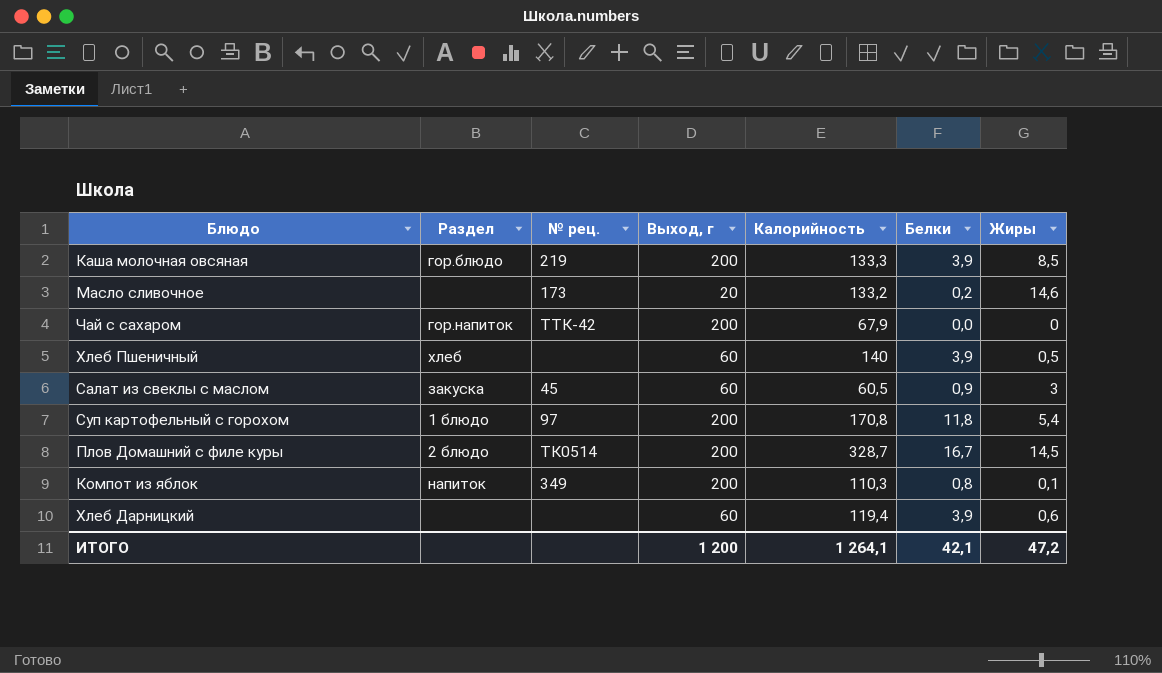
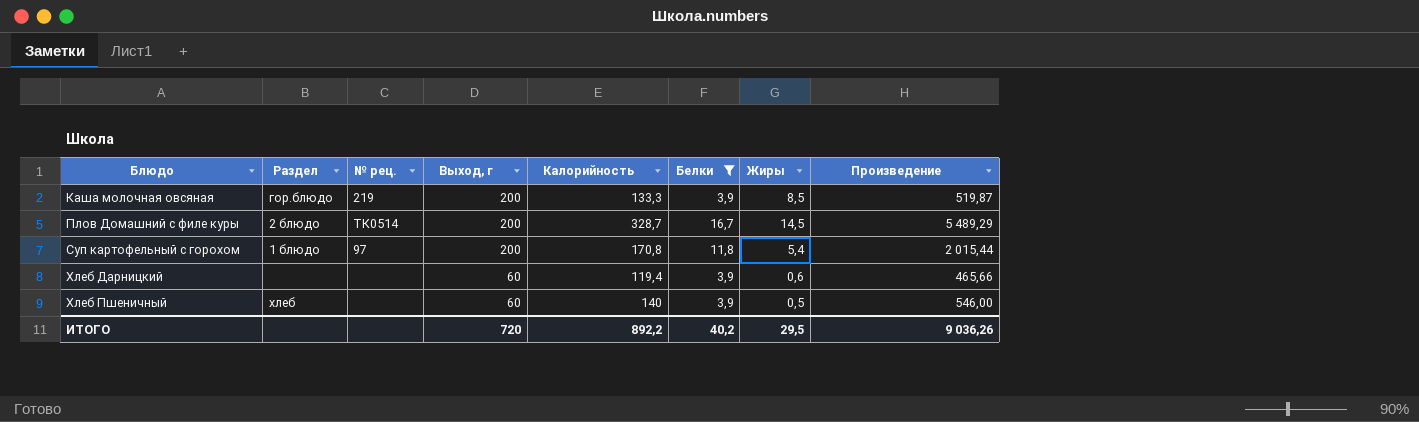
filter: none -> Белки >= 3,9
row order: none -> Блюдо ascending
column Произведение | formula: none -> [Калорийность] * [Белки]
ИТОГО | Выход, г: 1 200 -> 720
ИТОГО | Калорийность: 1 264,1 -> 892,2
ИТОГО | Белки: 42,1 -> 40,2
ИТОГО | Жиры: 47,2 -> 29,5

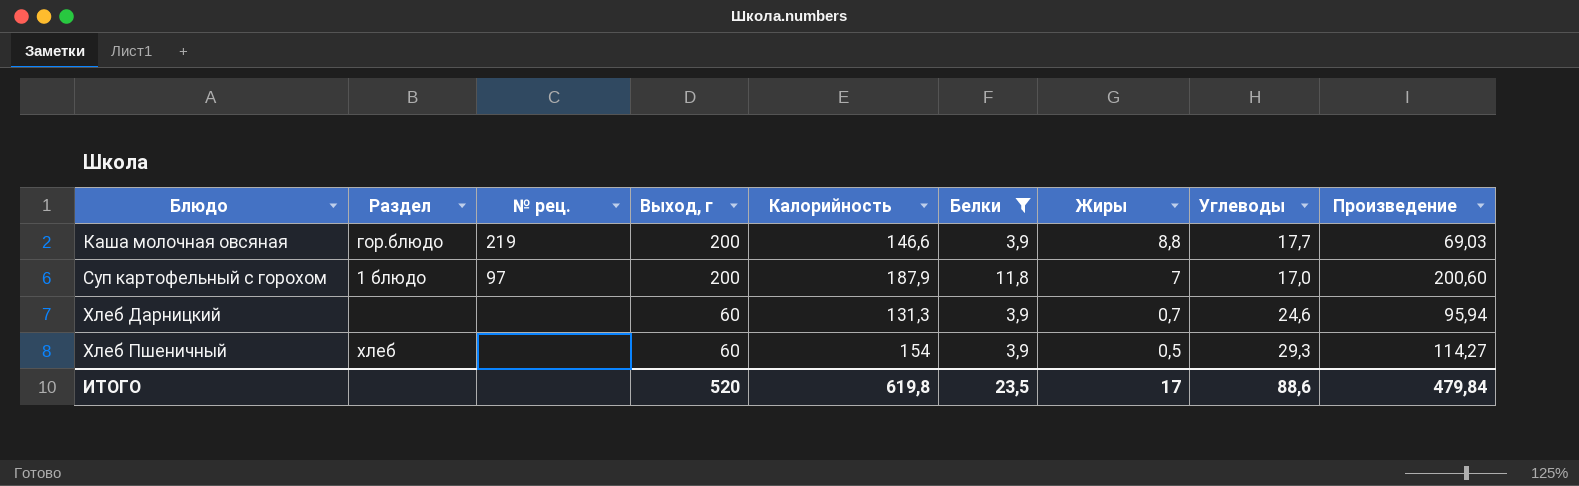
column Углеводы | position: none -> 8
column Произведение | formula: [Калорийность] * [Белки] -> [Белки] * [Углеводы]
row Плов Домашний с филе куры: 2 блюдо | ТК0514 | 200 | 328,7 | 16,7 | 14,5 | 5 489,29 -> none
Каша молочная овсяная | Калорийность: 133,3 -> 146,6
Каша молочная овсяная | Жиры: 8,5 -> 8,8
Суп картофельный с горохом | Калорийность: 170,8 -> 187,9
Суп картофельный с горохом | Жиры: 5,4 -> 7
Хлеб Дарницкий | Калорийность: 119,4 -> 131,3
Хлеб Дарницкий | Жиры: 0,6 -> 0,7
Хлеб Пшеничный | Калорийность: 140 -> 154
ИТОГО | Выход, г: 720 -> 520
ИТОГО | Калорийность: 892,2 -> 619,8
ИТОГО | Белки: 40,2 -> 23,5
ИТОГО | Жиры: 29,5 -> 17
ИТОГО | Произведение: 9 036,26 -> 479,84

